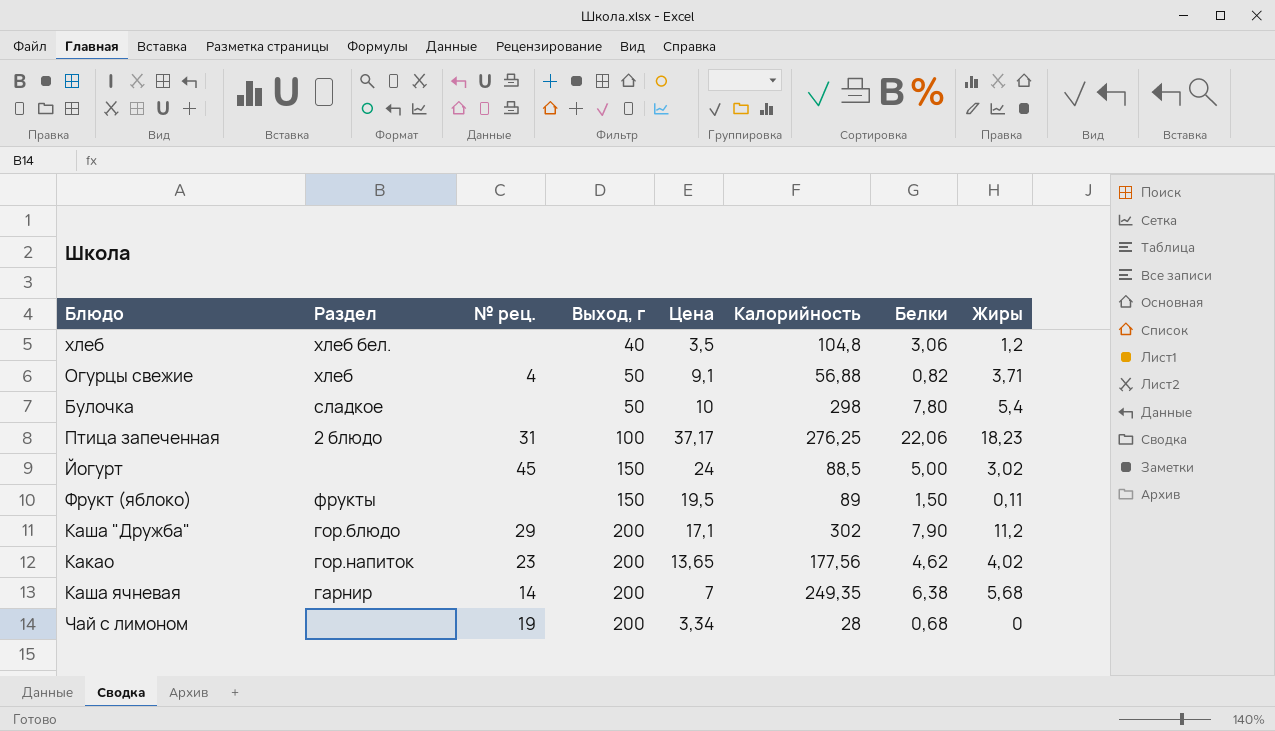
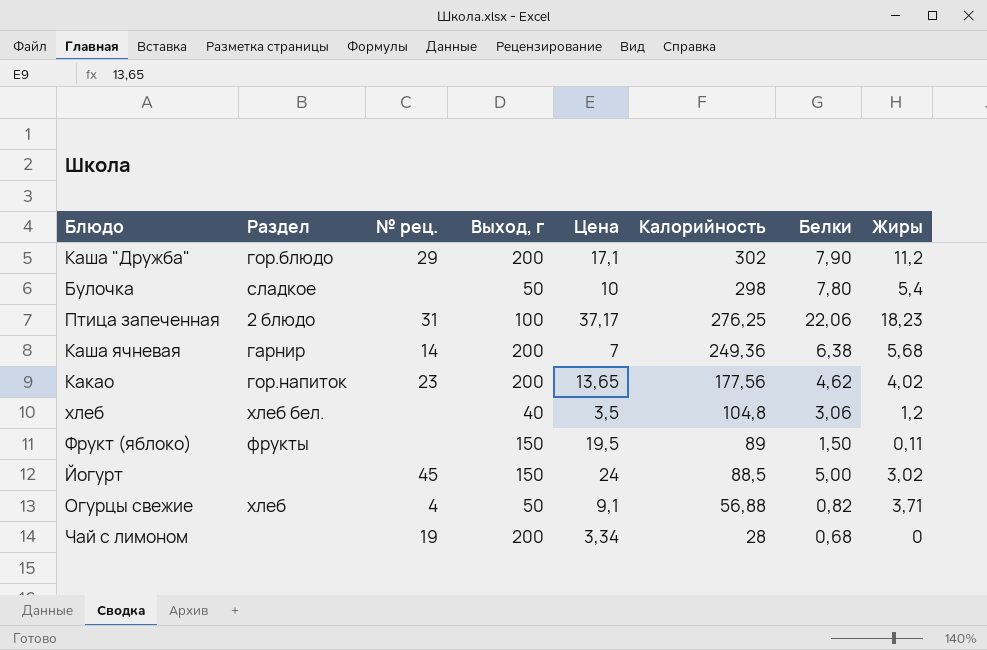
row order: Выход, г ascending -> Калорийность descending
Каша ячневая | Калорийность: 249,35 -> 249,36

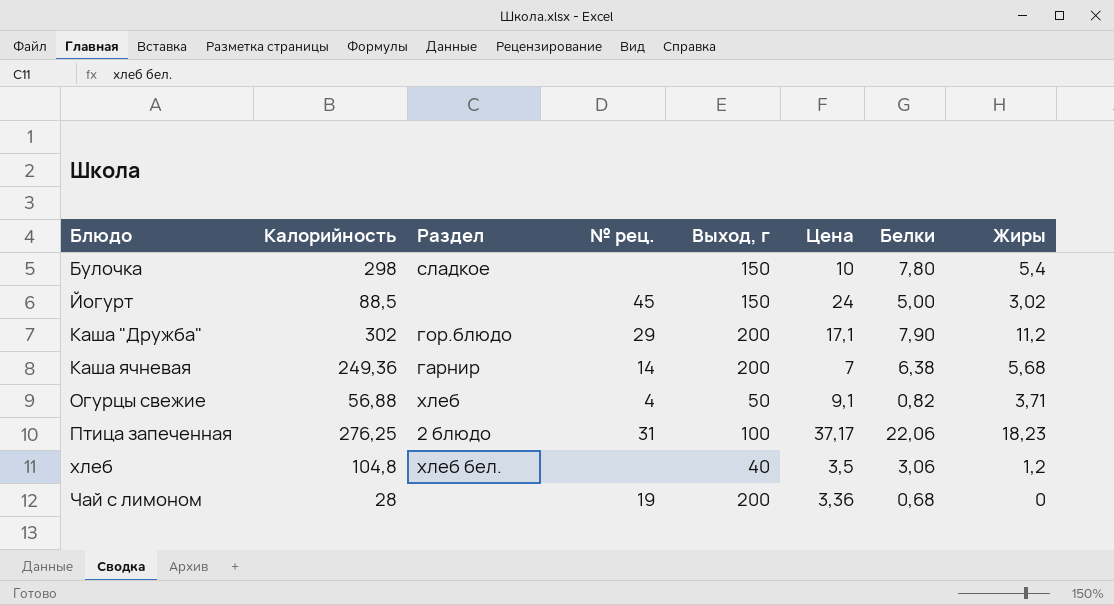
row order: Калорийность descending -> Блюдо ascending
column Калорийность | position: 6 -> 2
row Какао: гор.напиток | 23 | 200 | 13,65 | 177,56 | 4,62 | 4,02 -> none
row Фрукт (яблоко): фрукты | none | 150 | 19,5 | 89 | 1,50 | 0,11 -> none
Булочка | Выход, г: 50 -> 150
Чай с лимоном | Цена: 3,34 -> 3,36

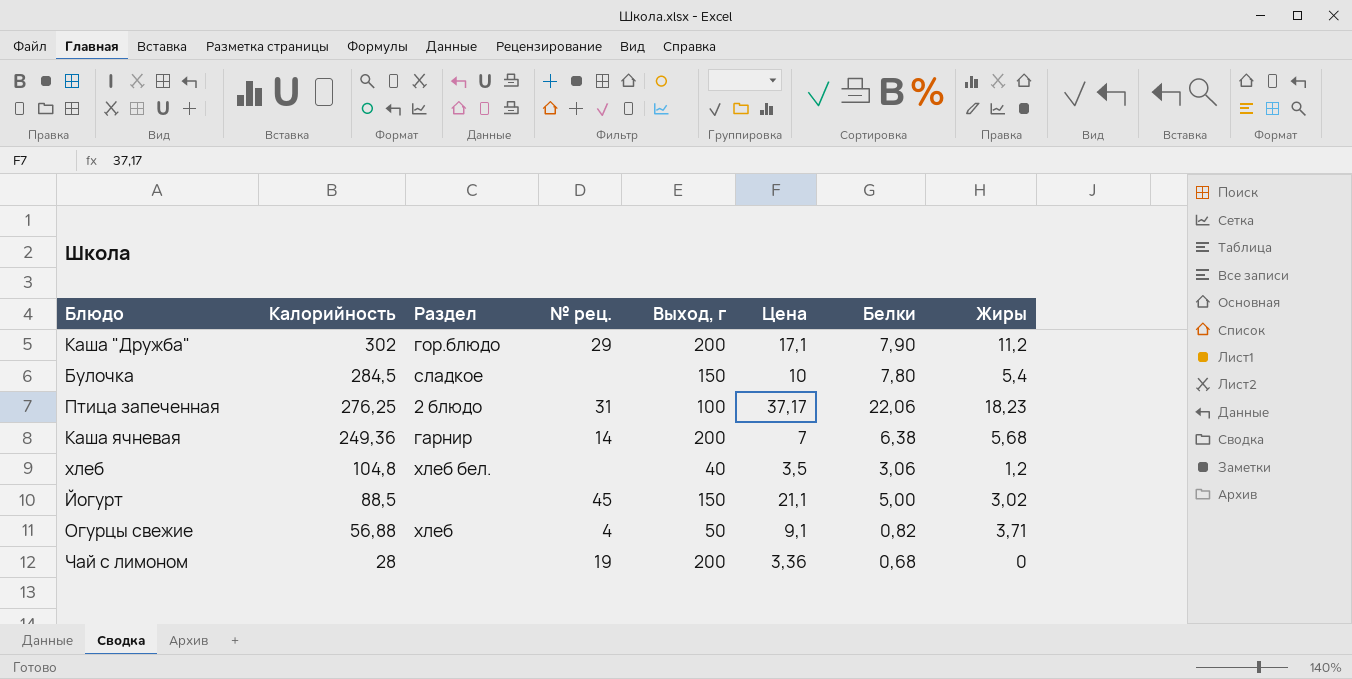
row order: Блюдо ascending -> Калорийность descending
Булочка | Калорийность: 298 -> 284,5
Йогурт | Цена: 24 -> 21,1

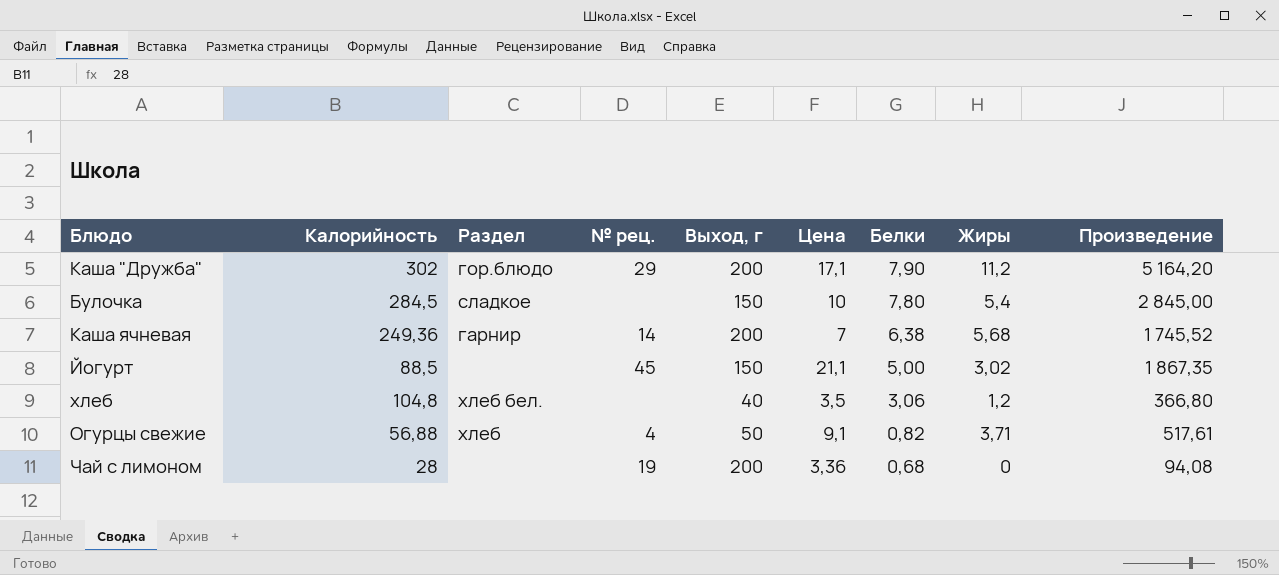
row order: Калорийность descending -> Белки descending
column Произведение | formula: none -> [Калорийность] * [Цена]
row Птица запеченная: 276,25 | 2 блюдо | 31 | 100 | 37,17 | 22,06 | 18,23 -> none

